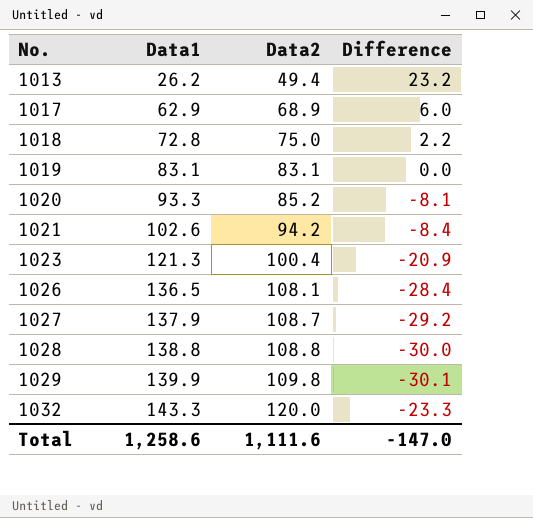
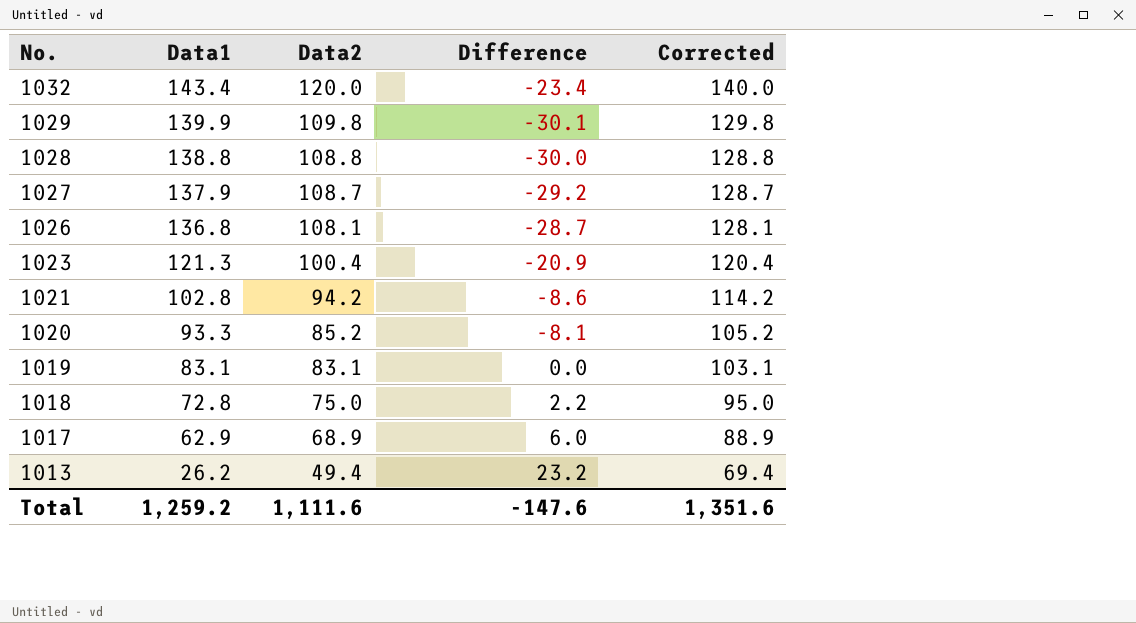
row order: No. ascending -> No. descending
column Corrected | formula: none -> [Data2] + 20
1032 | Data1: 143.3 -> 143.4
1032 | Difference: -23.3 -> -23.4
1026 | Data1: 136.5 -> 136.8
1026 | Difference: -28.4 -> -28.7
1021 | Data1: 102.6 -> 102.8
1021 | Difference: -8.4 -> -8.6
Total | Data1: 1,258.6 -> 1,259.2
Total | Difference: -147.0 -> -147.6

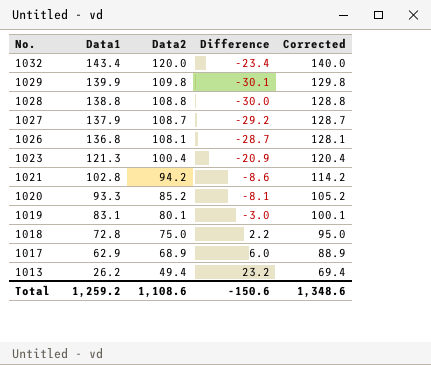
1019 | Data2: 83.1 -> 80.1
1019 | Difference: 0.0 -> -3.0
1019 | Corrected: 103.1 -> 100.1
Total | Data2: 1,111.6 -> 1,108.6
Total | Difference: -147.6 -> -150.6
Total | Corrected: 1,351.6 -> 1,348.6

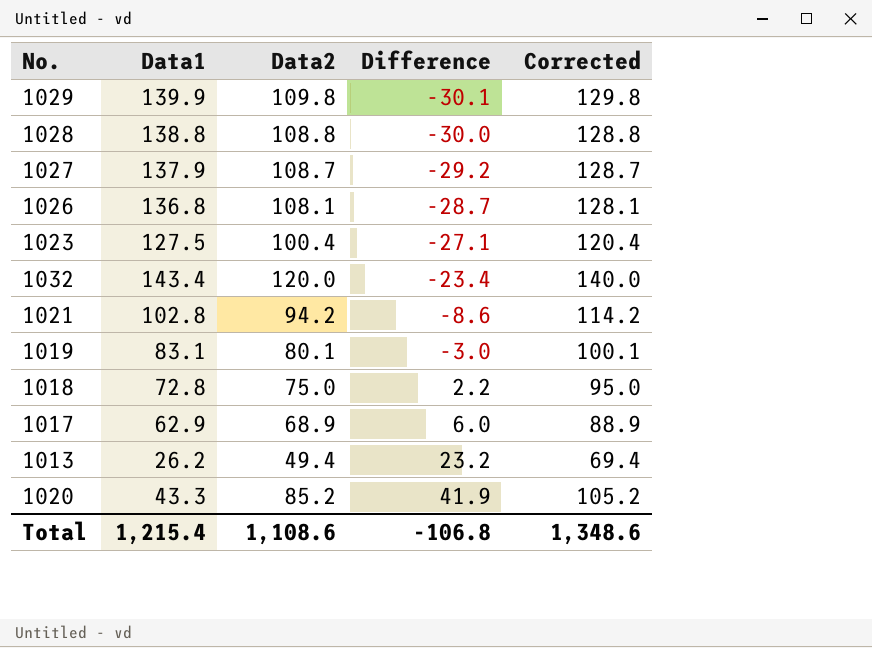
row order: No. descending -> Difference ascending
1023 | Data1: 121.3 -> 127.5
1023 | Difference: -20.9 -> -27.1
1020 | Data1: 93.3 -> 43.3
1020 | Difference: -8.1 -> 41.9
Total | Data1: 1,259.2 -> 1,215.4
Total | Difference: -150.6 -> -106.8

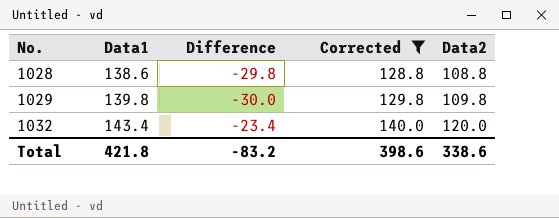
filter: none -> Corrected >= 128.8
row order: Difference ascending -> No. ascending
column Data2 | position: 3 -> 5
1028 | Data1: 138.8 -> 138.6
1028 | Difference: -30.0 -> -29.8
1029 | Data1: 139.9 -> 139.8
1029 | Difference: -30.1 -> -30.0
Total | Data1: 1,215.4 -> 421.8
Total | Difference: -106.8 -> -83.2
Total | Corrected: 1,348.6 -> 398.6
Total | Data2: 1,108.6 -> 338.6

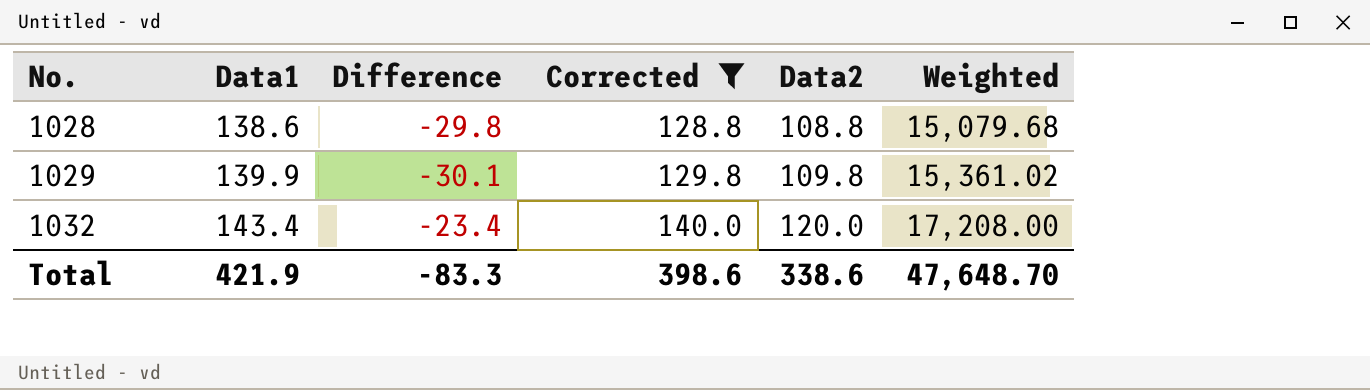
column Weighted | formula: none -> [Data1] * [Data2]
1029 | Data1: 139.8 -> 139.9
1029 | Difference: -30.0 -> -30.1
Total | Data1: 421.8 -> 421.9
Total | Difference: -83.2 -> -83.3

